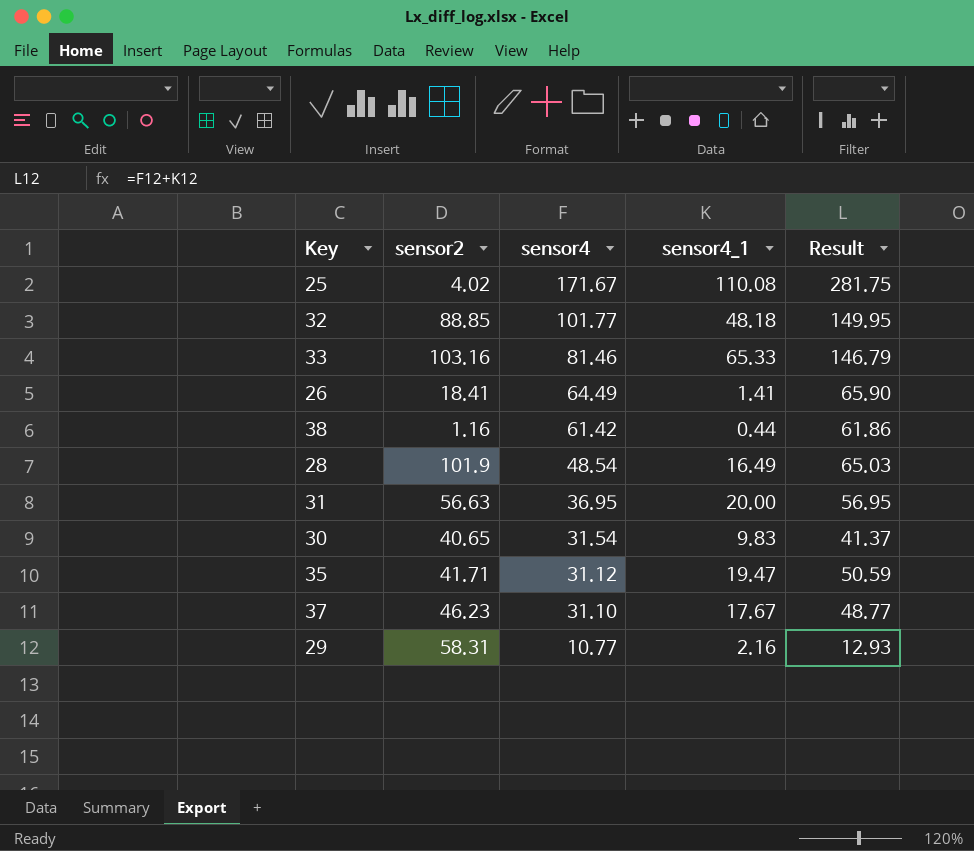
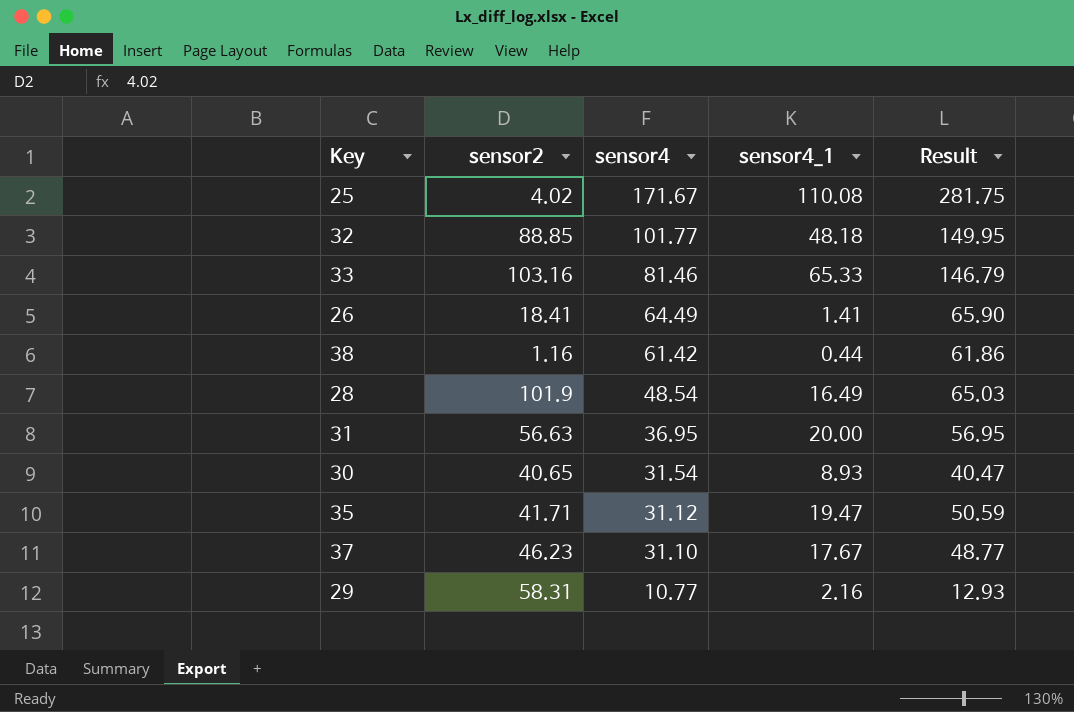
30 | sensor4_1: 9.83 -> 8.93
30 | Result: 41.37 -> 40.47

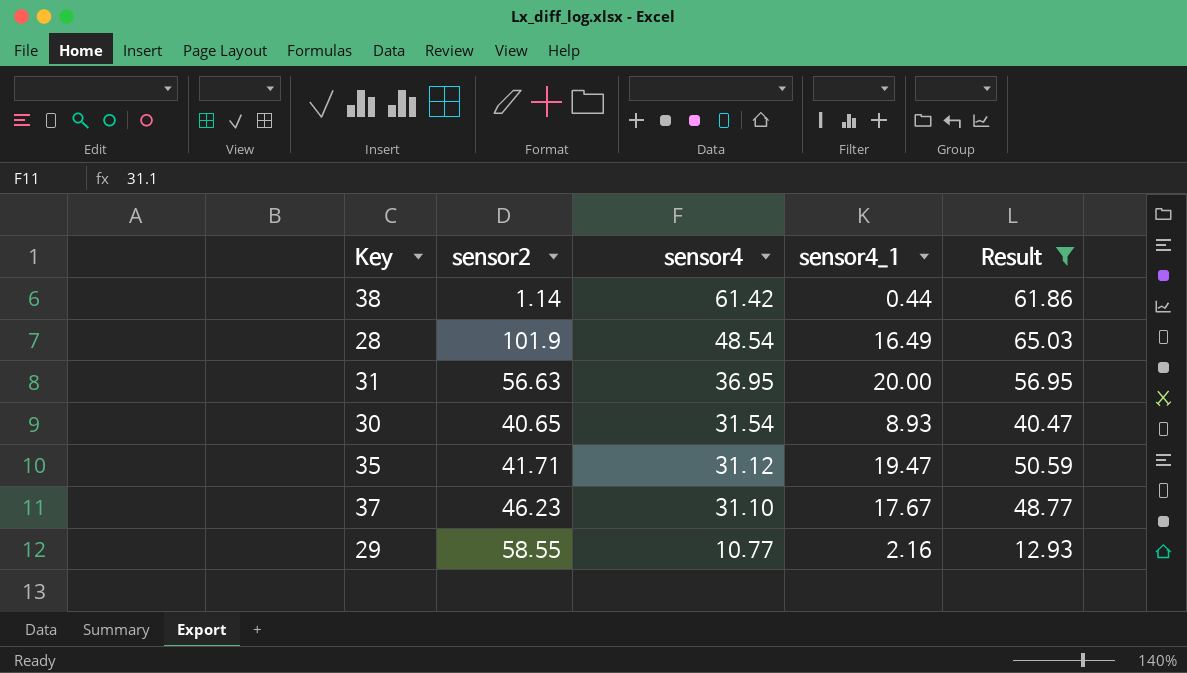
filter: none -> Result <= 65.03
38 | sensor2: 1.16 -> 1.14
29 | sensor2: 58.31 -> 58.55

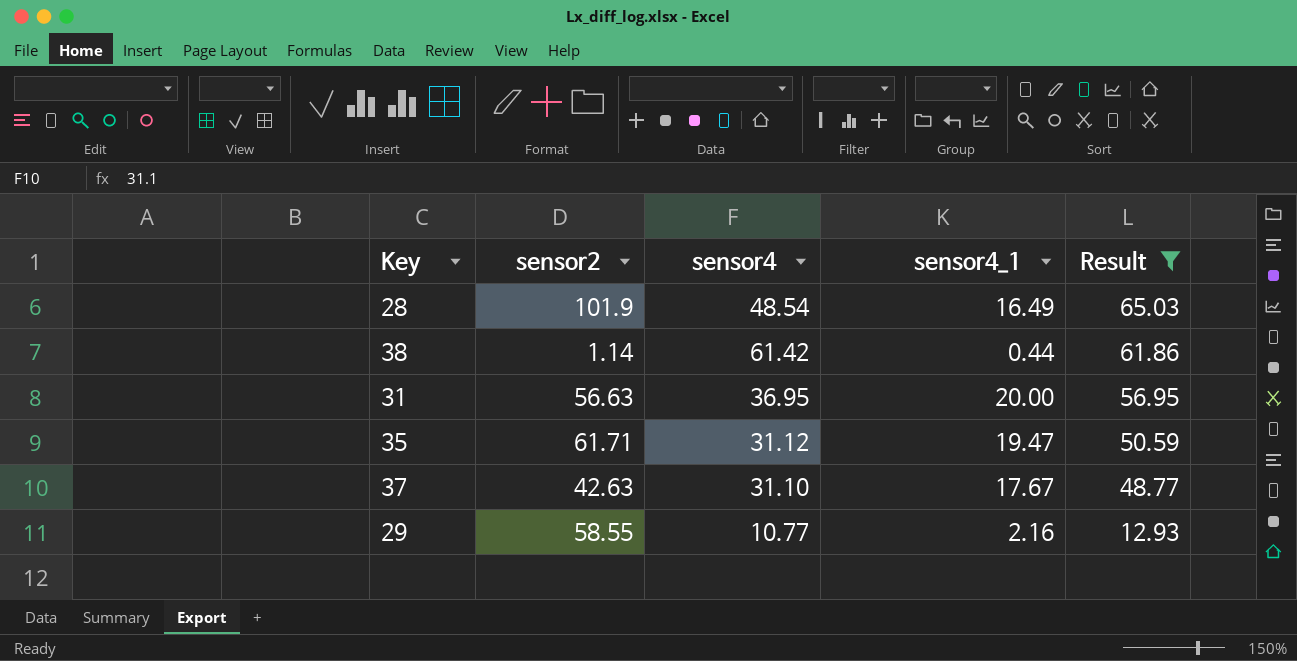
row order: sensor4 descending -> Result descending
row 30: 40.65 | 31.54 | 8.93 | 40.47 -> none
35 | sensor2: 41.71 -> 61.71
37 | sensor2: 46.23 -> 42.63

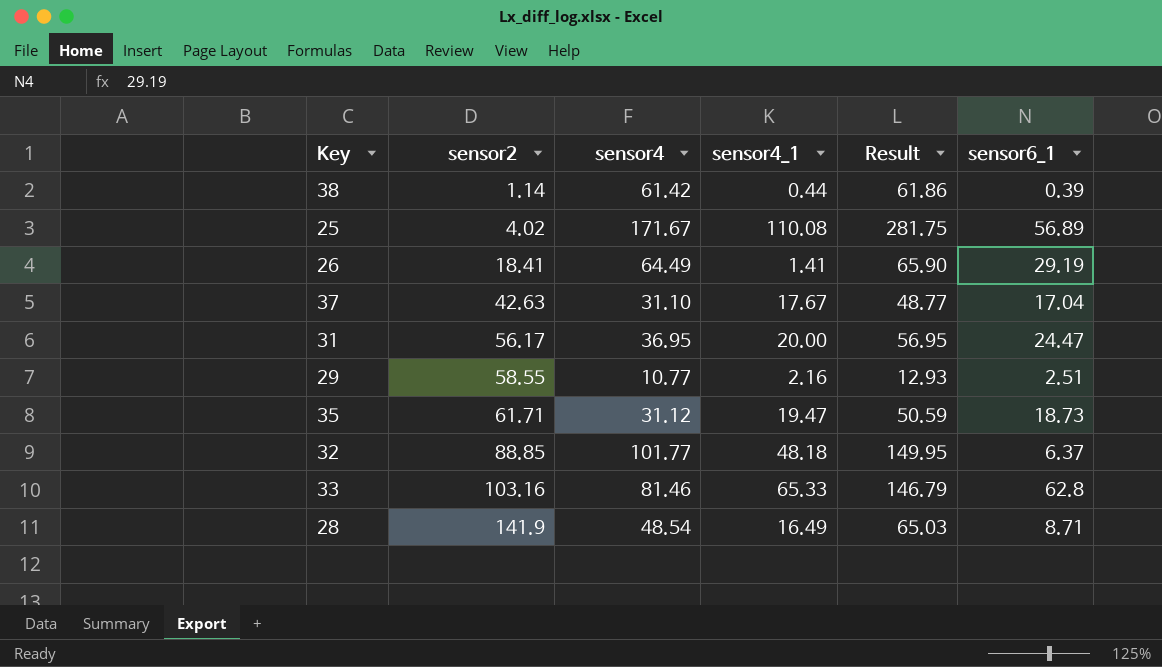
filter: Result <= 65.03 -> none
row order: Result descending -> sensor2 ascending
column sensor6_1 | position: none -> 6
31 | sensor2: 56.63 -> 56.17
28 | sensor2: 101.9 -> 141.9

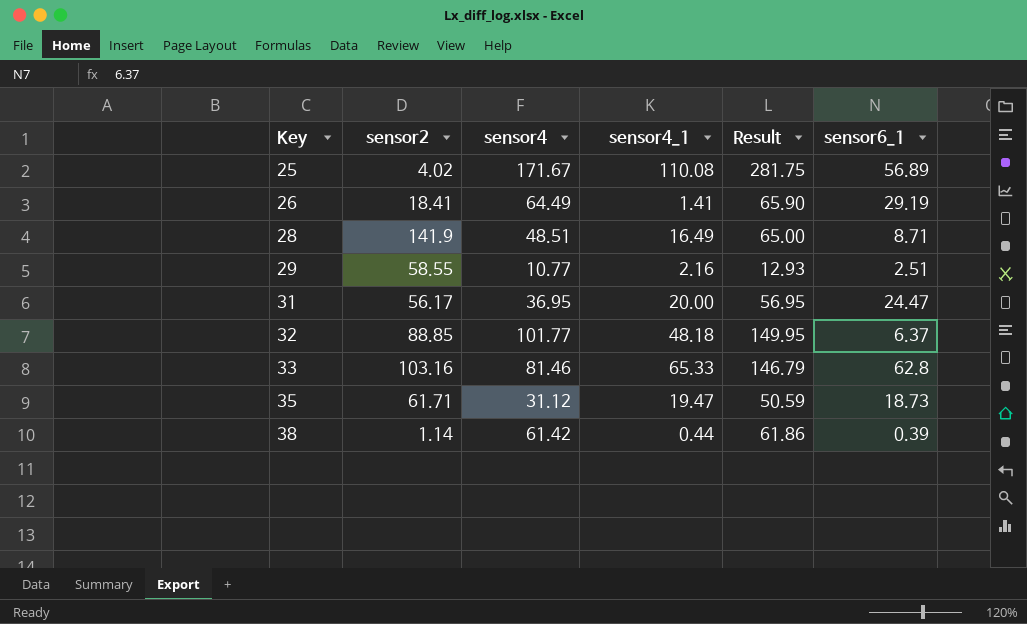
row order: sensor2 ascending -> Key ascending
row 37: 42.63 | 31.10 | 17.67 | 48.77 | 17.04 -> none
28 | sensor4: 48.54 -> 48.51
28 | Result: 65.03 -> 65.00

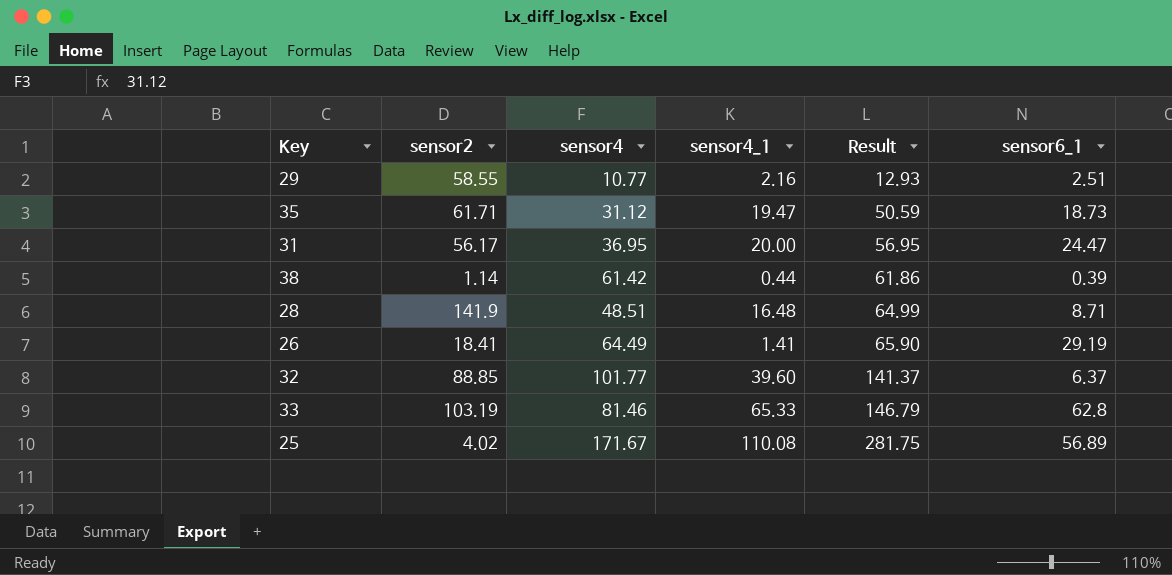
row order: Key ascending -> Result ascending
28 | sensor4_1: 16.49 -> 16.48
28 | Result: 65.00 -> 64.99
32 | sensor4_1: 48.18 -> 39.60
32 | Result: 149.95 -> 141.37
33 | sensor2: 103.16 -> 103.19

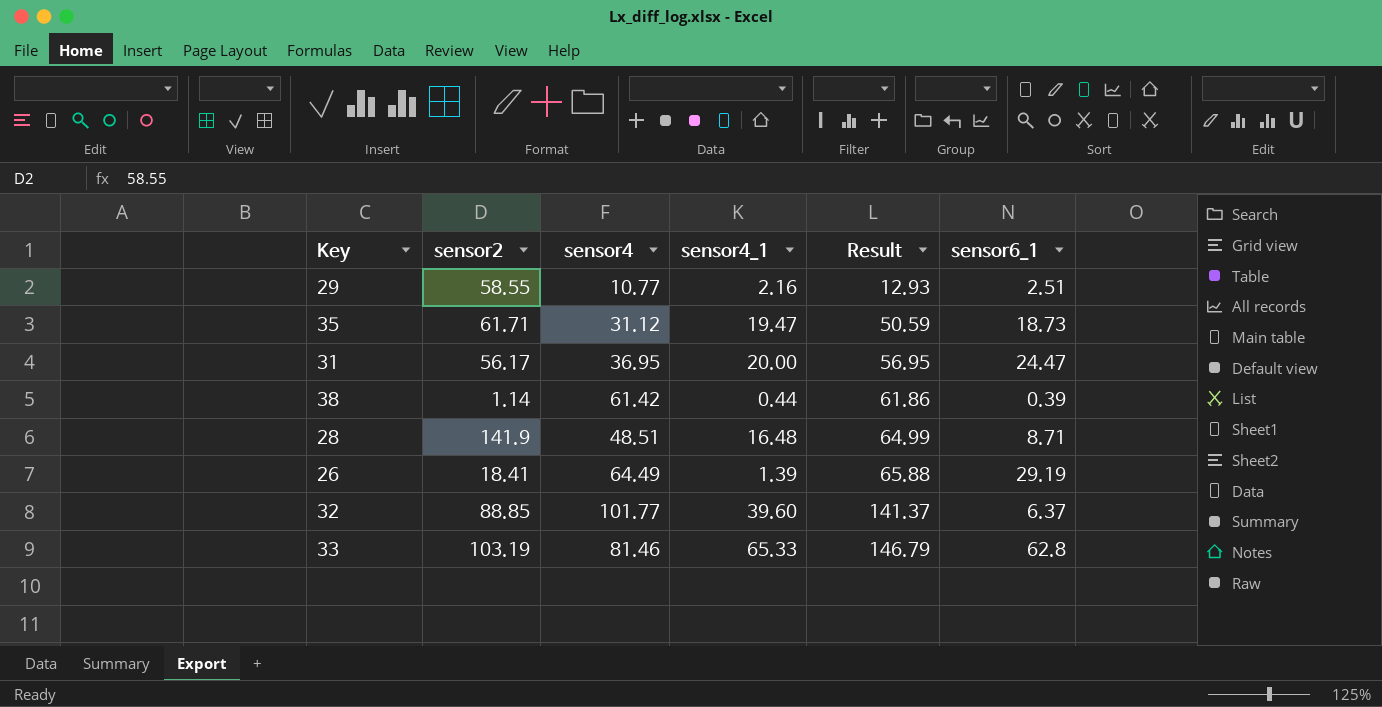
row 25: 4.02 | 171.67 | 110.08 | 281.75 | 56.89 -> none
26 | sensor4_1: 1.41 -> 1.39
26 | Result: 65.90 -> 65.88

